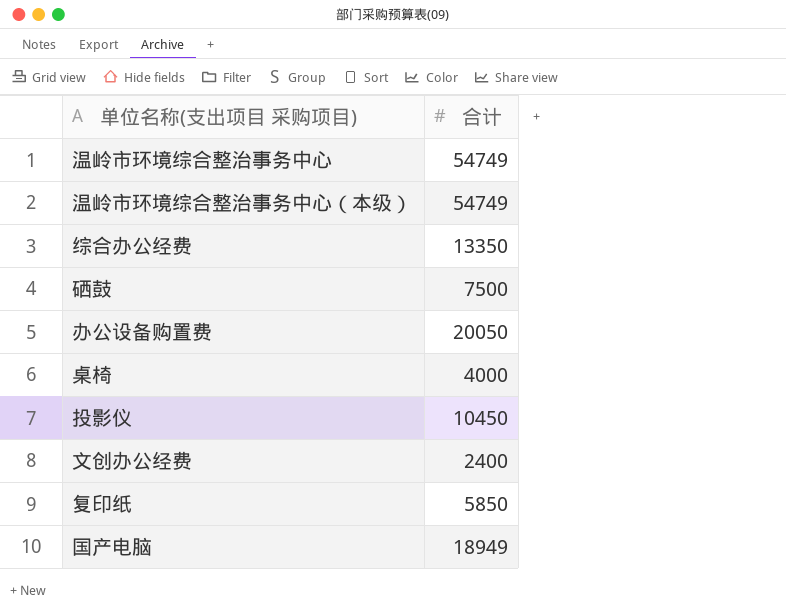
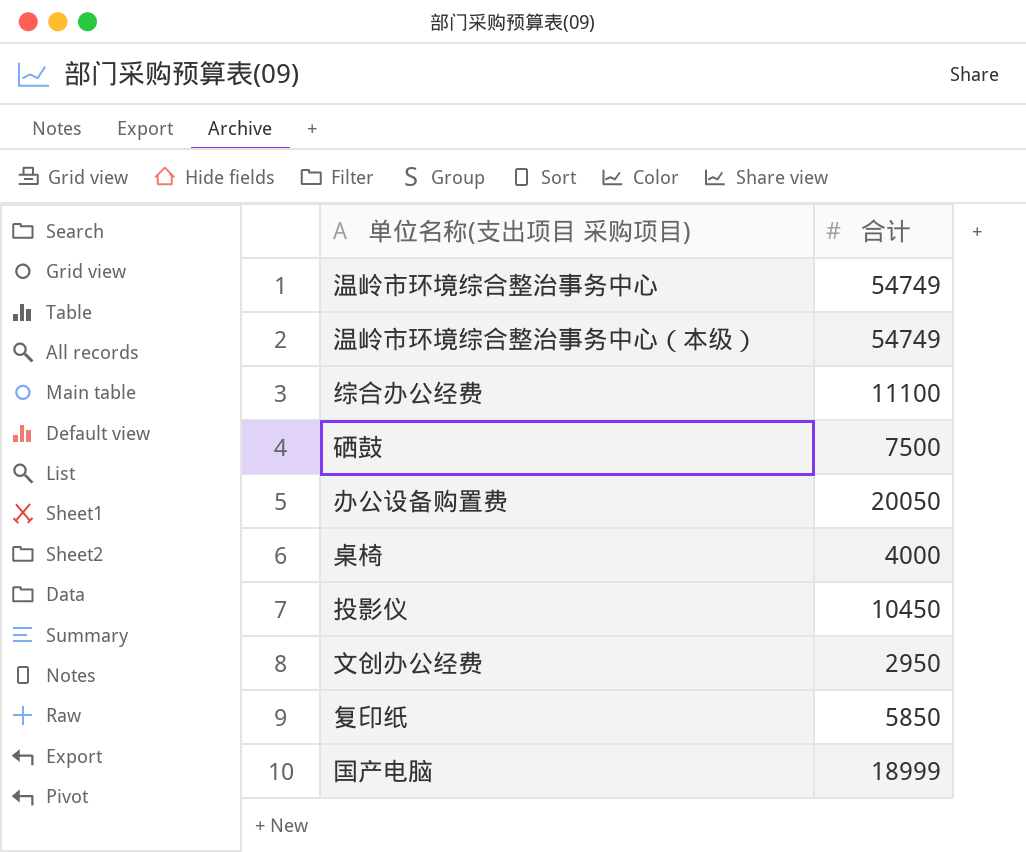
综合办公经费 | 合计: 13350 -> 11100
文创办公经费 | 合计: 2400 -> 2950
国产电脑 | 合计: 18949 -> 18999

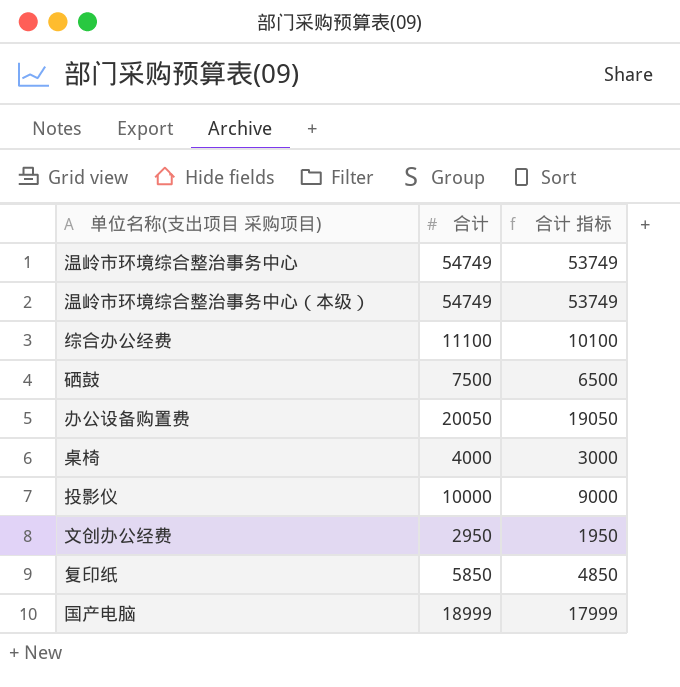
column 合计 指标 | formula: none -> [合计] - 1000
投影仪 | 合计: 10450 -> 10000

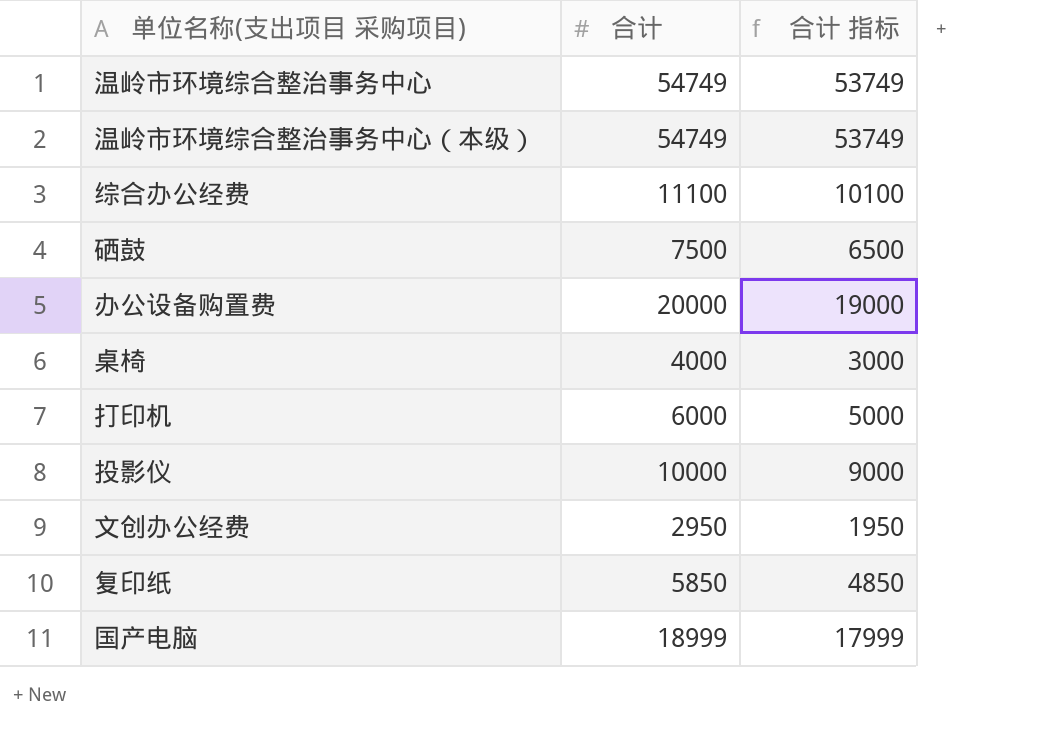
办公设备购置费 | 合计: 20050 -> 20000
办公设备购置费 | 合计 指标: 19050 -> 19000
row 打印机: none -> 6000 | 5000

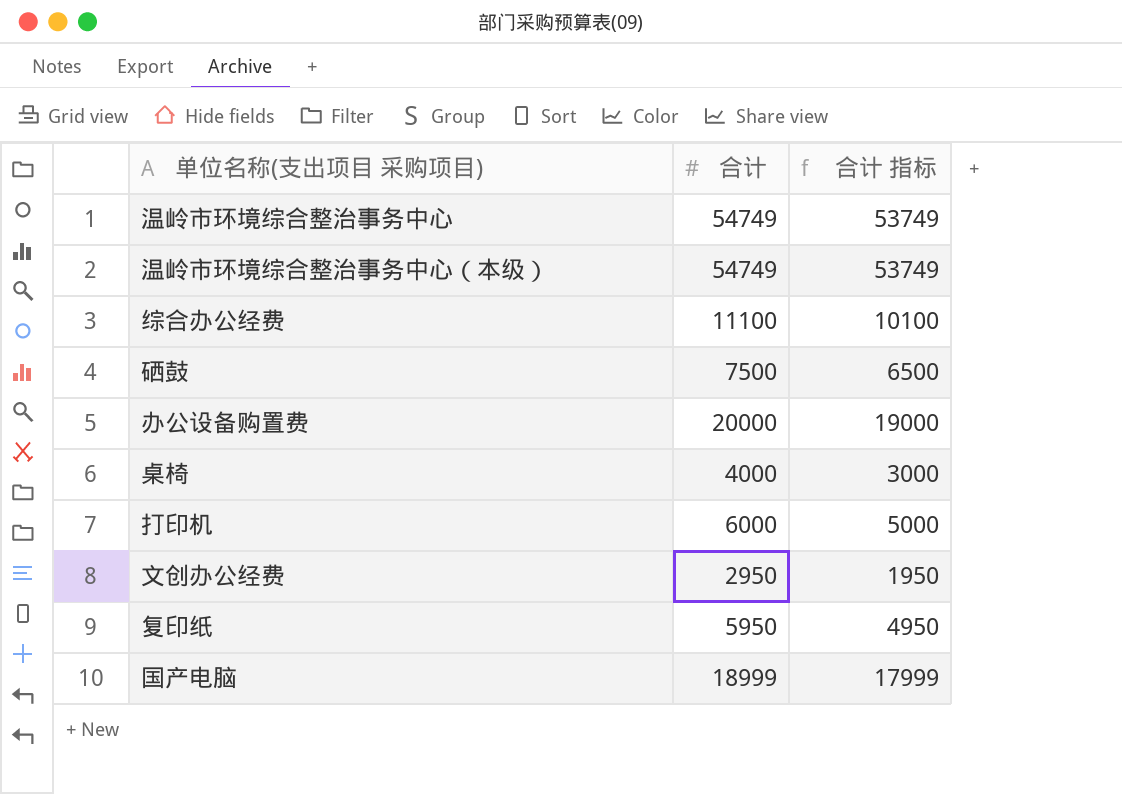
row 投影仪: 10000 | 9000 -> none
复印纸 | 合计: 5850 -> 5950
复印纸 | 合计 指标: 4850 -> 4950

